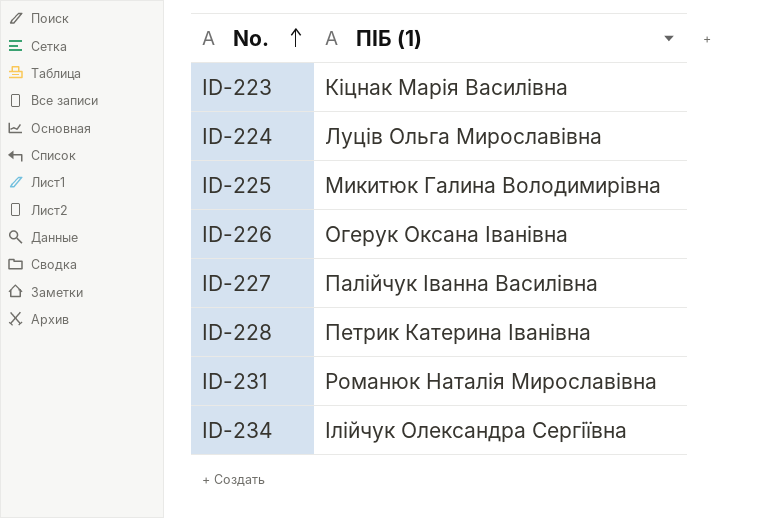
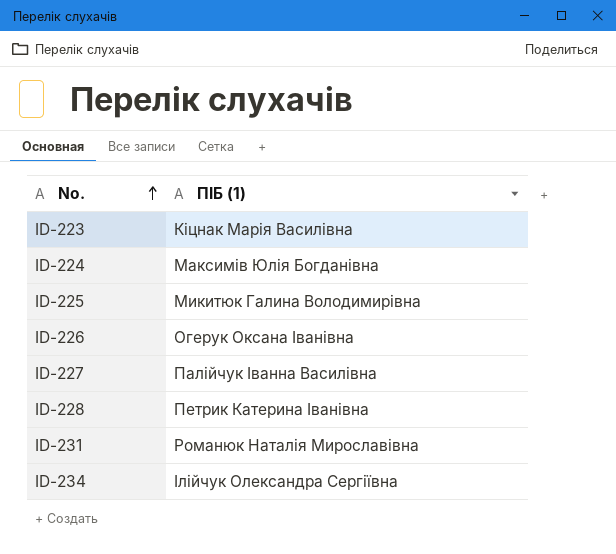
ID-224 | ПІБ (1): Луців Ольга Мирославівна -> Максимів Юлія Богданівна

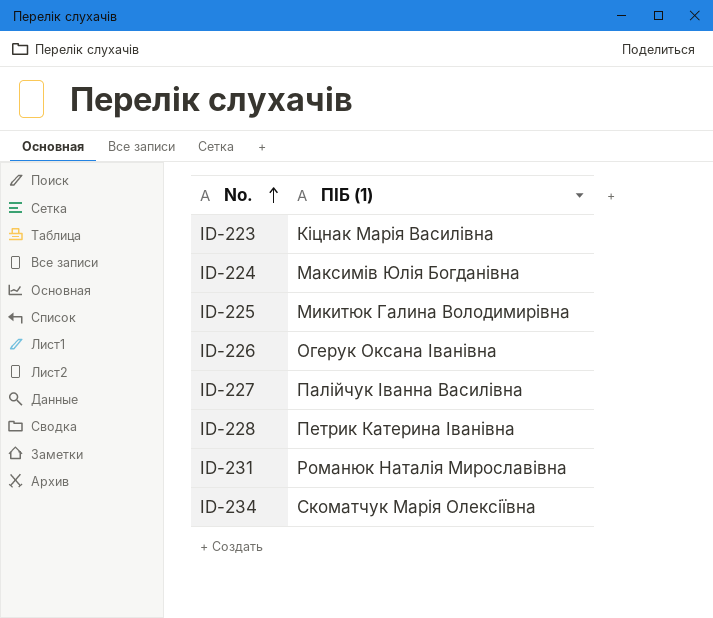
ID-234 | ПІБ (1): Ілійчук Олександра Сергіївна -> Скоматчук Марія Олексіївна

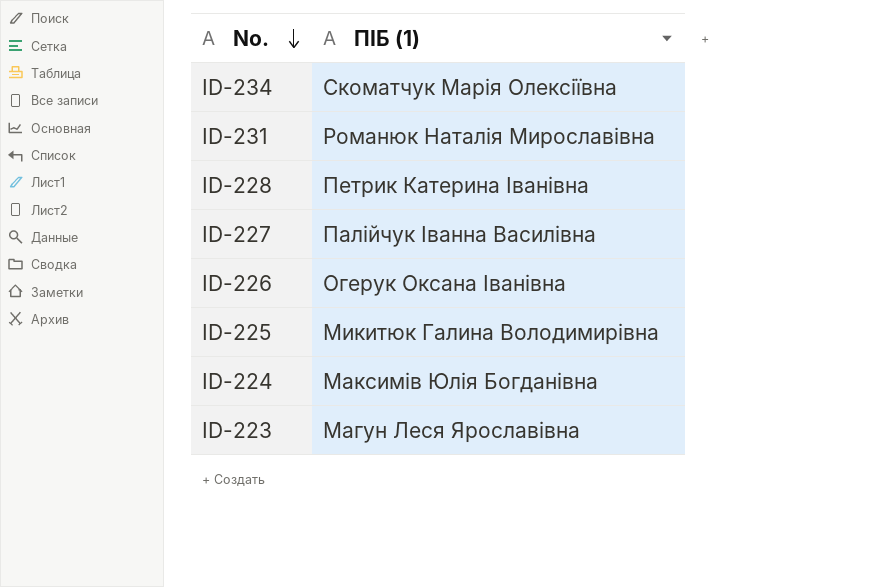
row order: No. ascending -> No. descending
ID-223 | ПІБ (1): Кіцнак Марія Василівна -> Магун Леся Ярославівна

